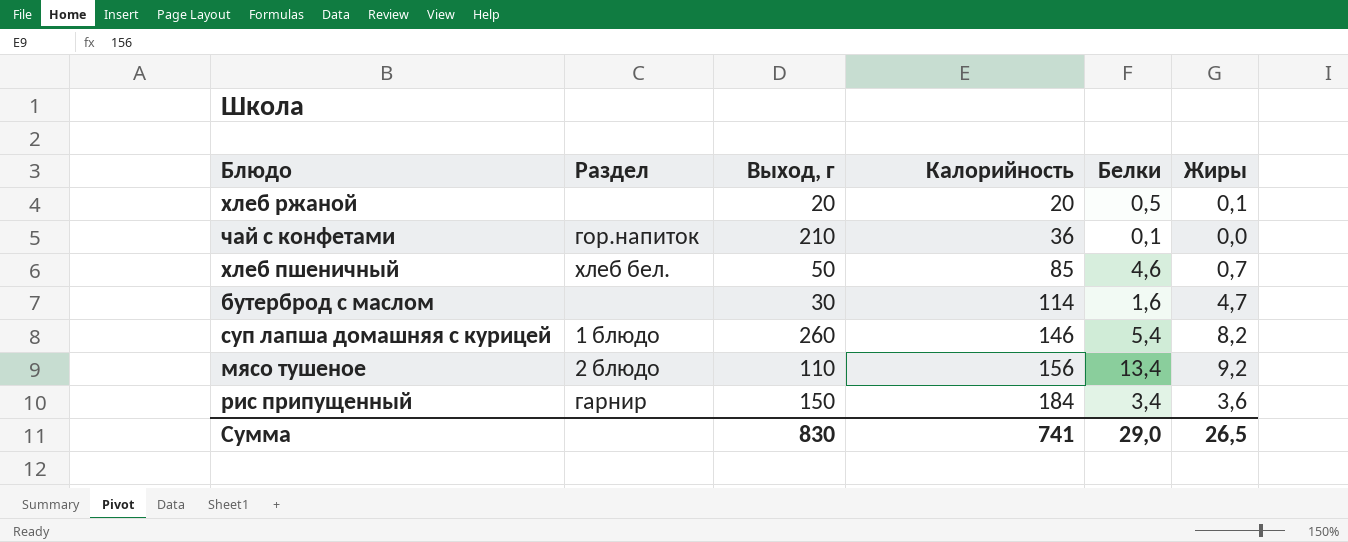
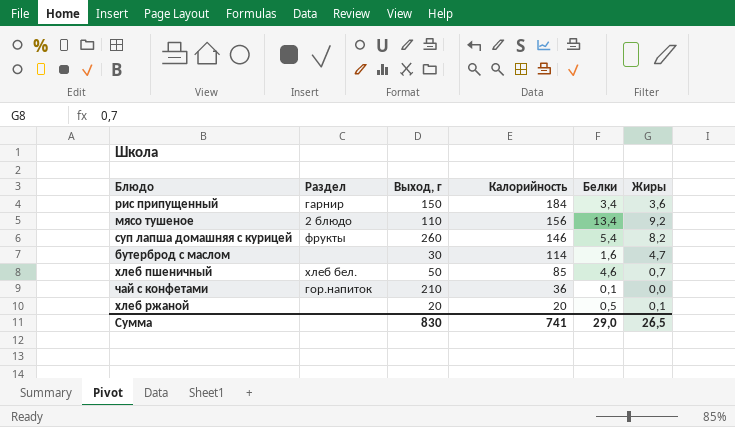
row order: Калорийность ascending -> Калорийность descending
суп лапша домашняя с курицей | Раздел: 1 блюдо -> фрукты

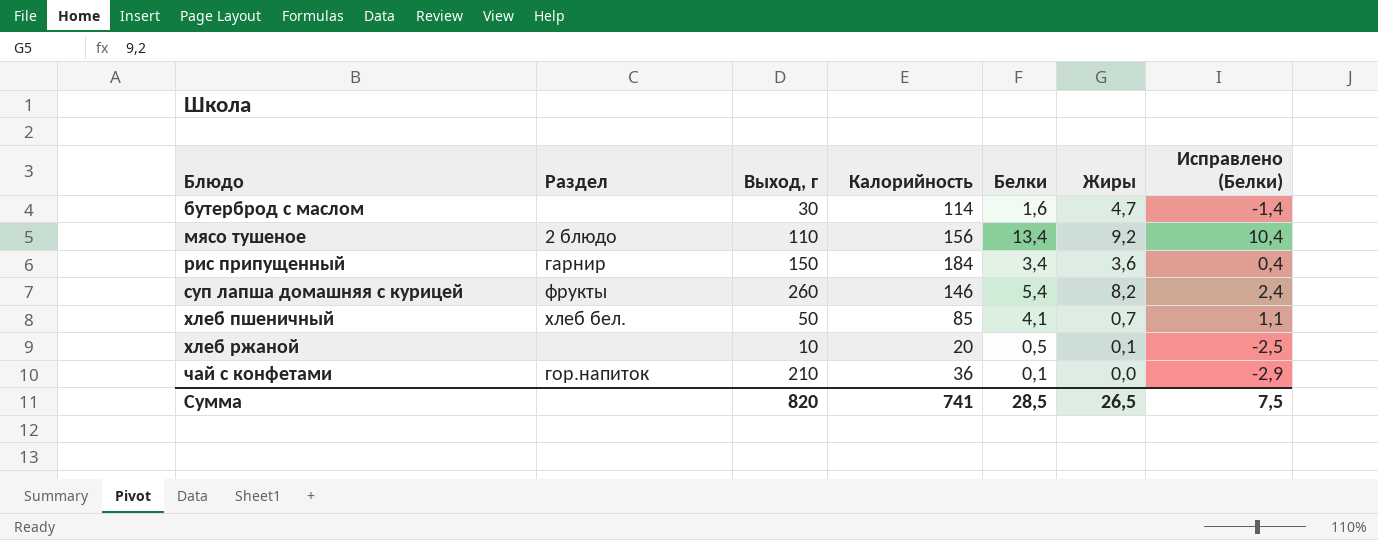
row order: Калорийность descending -> Блюдо ascending
column Исправлено (Белки) | formula: none -> [Белки] - 3
хлеб пшеничный | Белки: 4,6 -> 4,1
хлеб ржаной | Выход, г: 20 -> 10
Сумма | Выход, г: 830 -> 820
Сумма | Белки: 29,0 -> 28,5

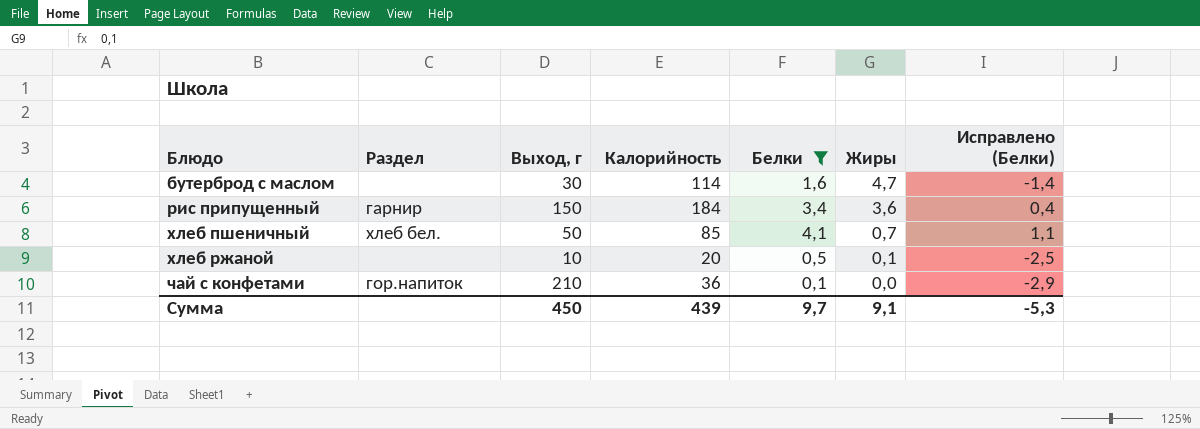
filter: none -> Белки <= 4,1
Сумма | Выход, г: 820 -> 450
Сумма | Калорийность: 741 -> 439
Сумма | Белки: 28,5 -> 9,7
Сумма | Жиры: 26,5 -> 9,1
Сумма | Исправлено (Белки): 7,5 -> -5,3

